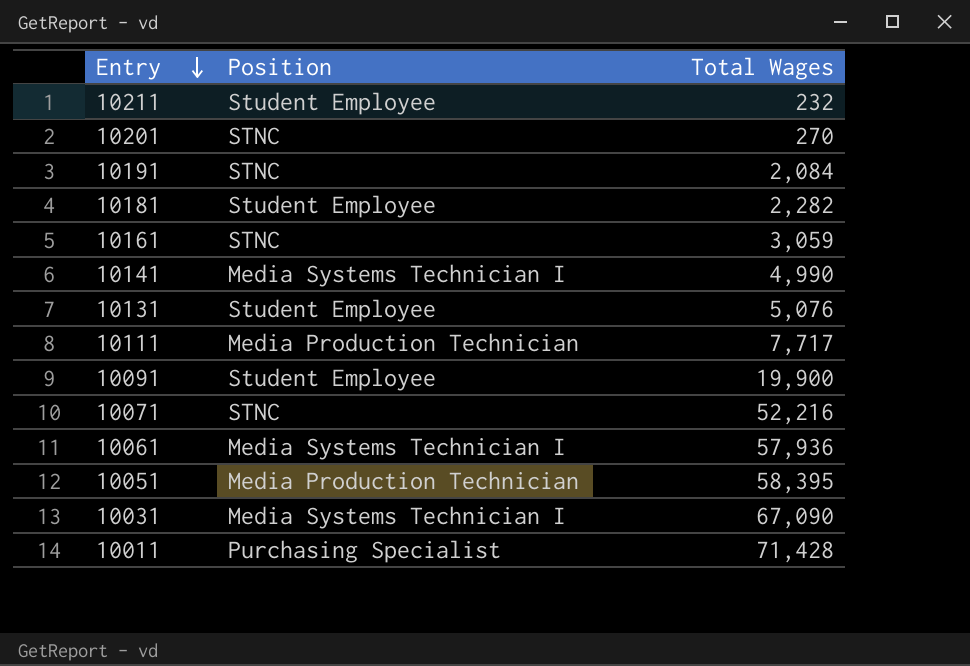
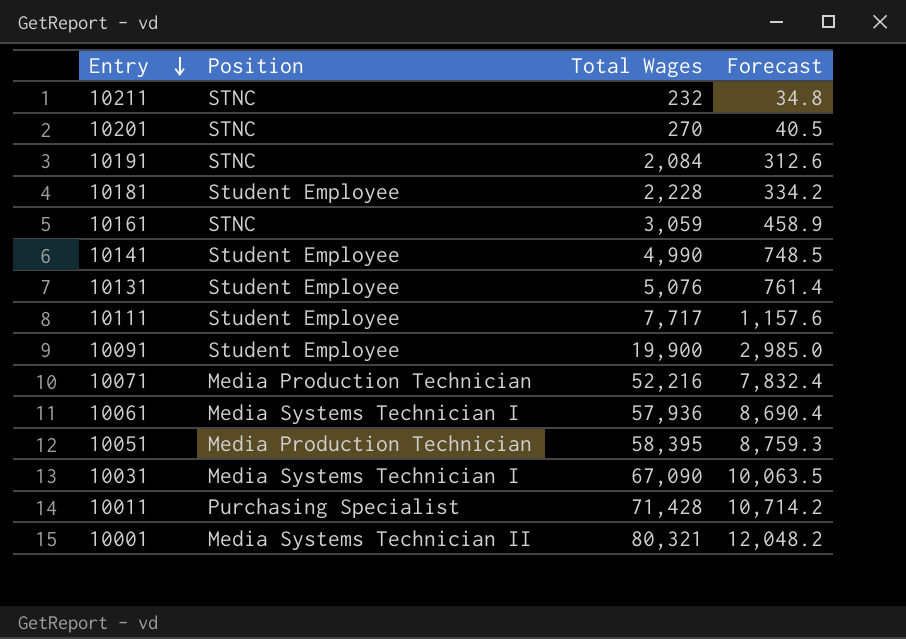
column Forecast | formula: none -> [Total Wages] * 0.15
10211 | Position: Student Employee -> STNC
10181 | Total Wages: 2,282 -> 2,228
10141 | Position: Media Systems Technician I -> Student Employee
10111 | Position: Media Production Technician -> Student Employee
10071 | Position: STNC -> Media Production Technician
row 10001: none -> Media Systems Technician II | 80,321 | 12,048.2

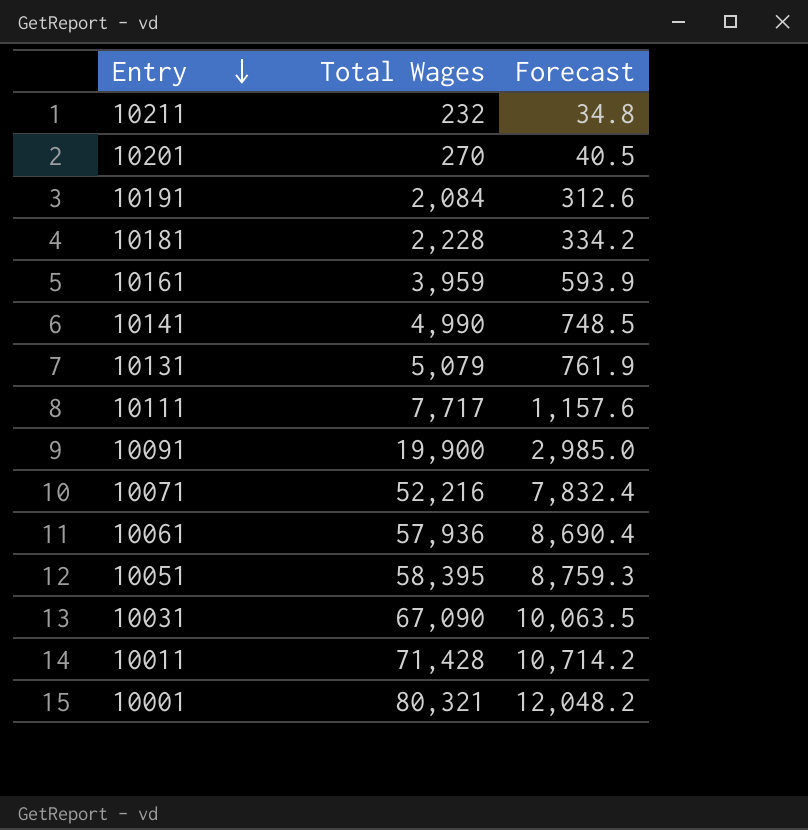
column Position | position: 2 -> none
10161 | Total Wages: 3,059 -> 3,959
10161 | Forecast: 458.9 -> 593.9
10131 | Total Wages: 5,076 -> 5,079
10131 | Forecast: 761.4 -> 761.9

